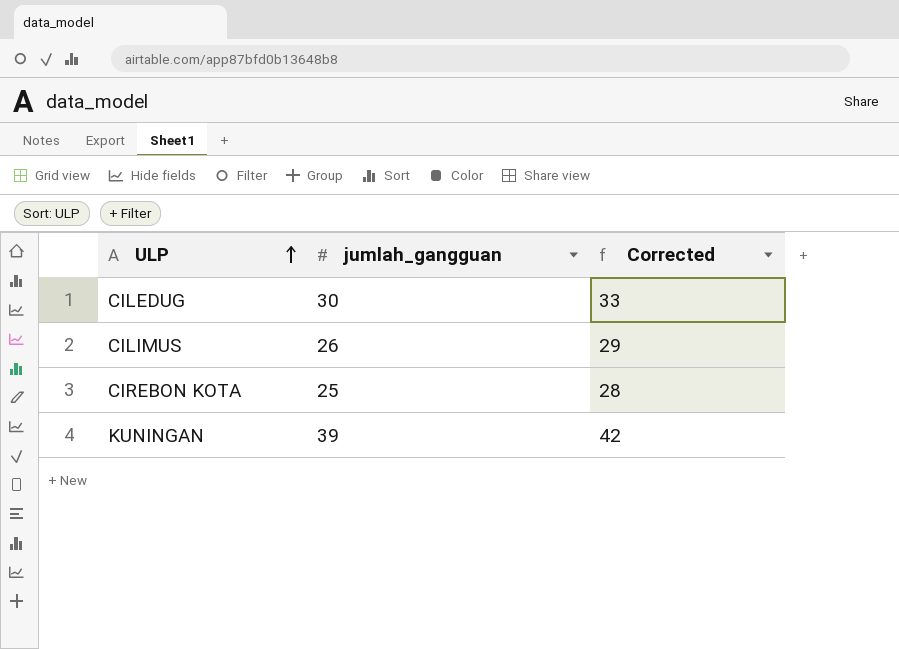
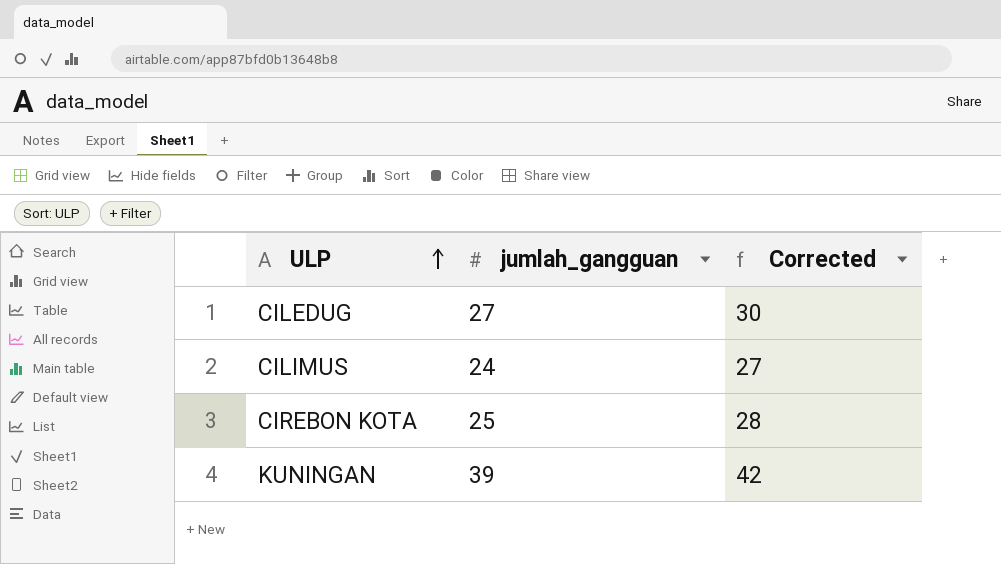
CILEDUG | jumlah_gangguan: 30 -> 27
CILEDUG | Corrected: 33 -> 30
CILIMUS | jumlah_gangguan: 26 -> 24
CILIMUS | Corrected: 29 -> 27

